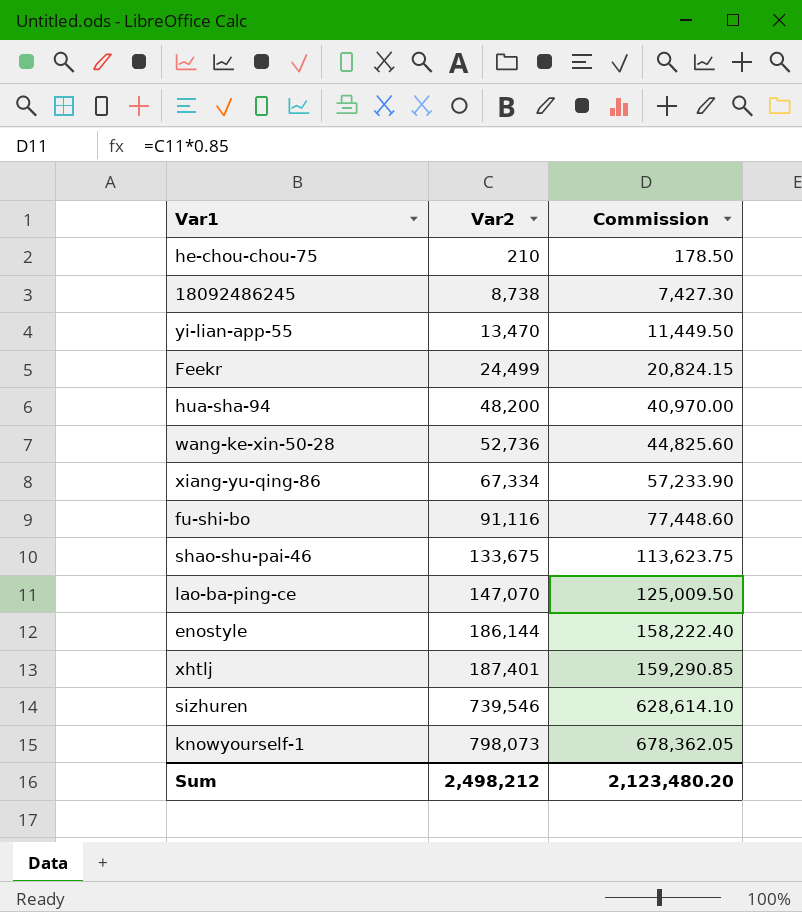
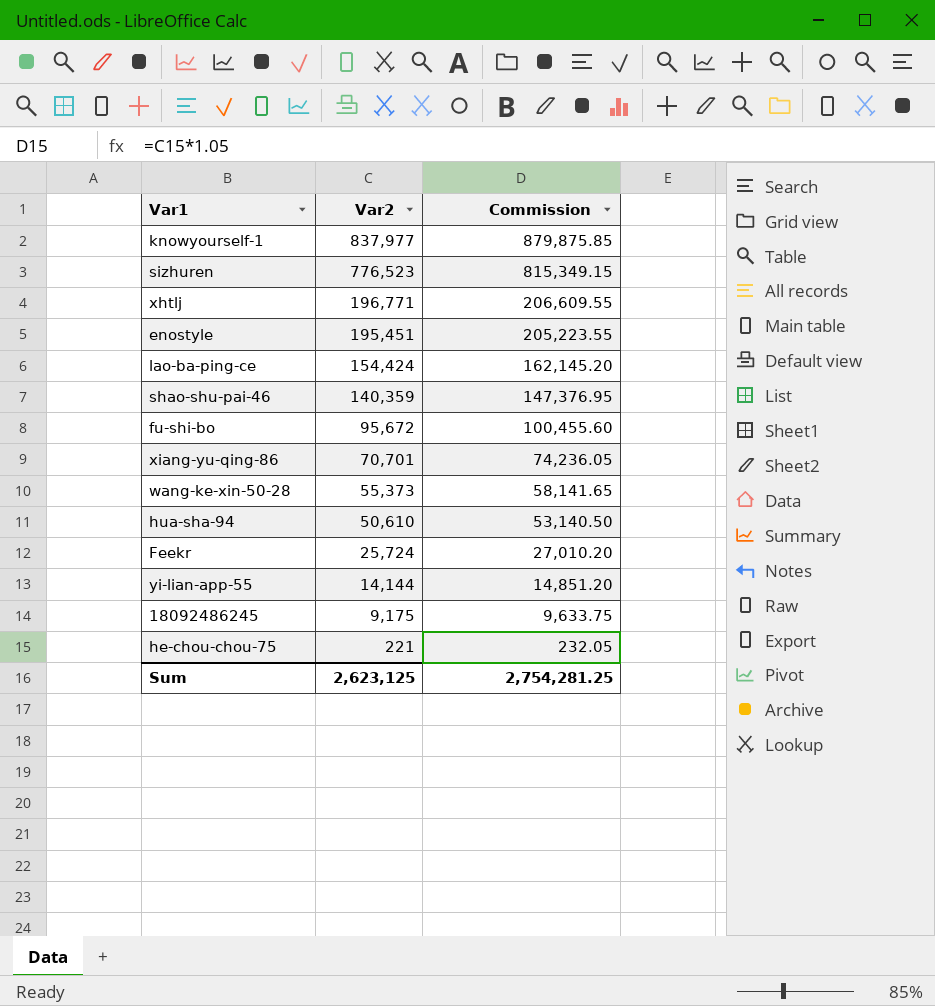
row order: Var2 ascending -> Var2 descending
column Commission | formula: [Var2] * 0.85 -> [Var2] * 1.05
knowyourself-1 | Var2: 798,073 -> 837,977
sizhuren | Var2: 739,546 -> 776,523
xhtlj | Var2: 187,401 -> 196,771
enostyle | Var2: 186,144 -> 195,451
lao-ba-ping-ce | Var2: 147,070 -> 154,424
shao-shu-pai-46 | Var2: 133,675 -> 140,359
fu-shi-bo | Var2: 91,116 -> 95,672
xiang-yu-qing-86 | Var2: 67,334 -> 70,701
wang-ke-xin-50-28 | Var2: 52,736 -> 55,373
hua-sha-94 | Var2: 48,200 -> 50,610
Feekr | Var2: 24,499 -> 25,724
yi-lian-app-55 | Var2: 13,470 -> 14,144
18092486245 | Var2: 8,738 -> 9,175
he-chou-chou-75 | Var2: 210 -> 221
Sum | Var2: 2,498,212 -> 2,623,125
Sum | Commission: 2,123,480.20 -> 2,754,281.25

